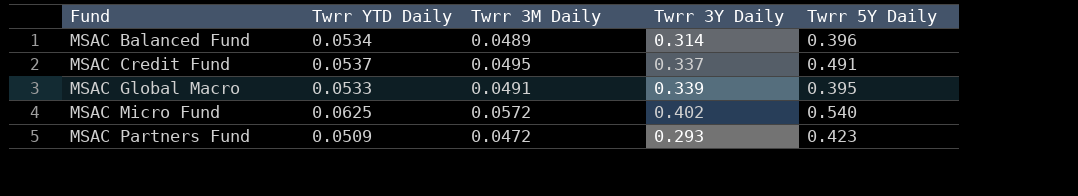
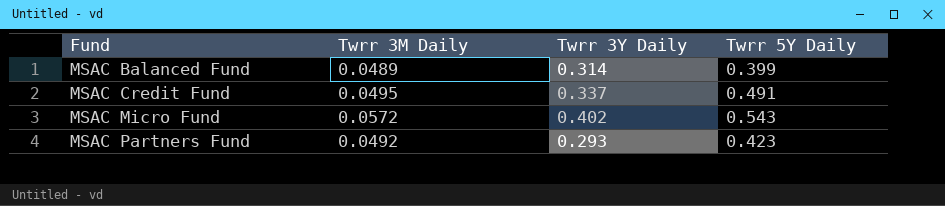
column Twrr YTD Daily | position: 2 -> none
row MSAC Global Macro: 0.0533 | 0.0491 | 0.339 | 0.395 -> none
MSAC Balanced Fund | Twrr 5Y Daily: 0.396 -> 0.399
MSAC Micro Fund | Twrr 5Y Daily: 0.540 -> 0.543
MSAC Partners Fund | Twrr 3M Daily: 0.0472 -> 0.0492

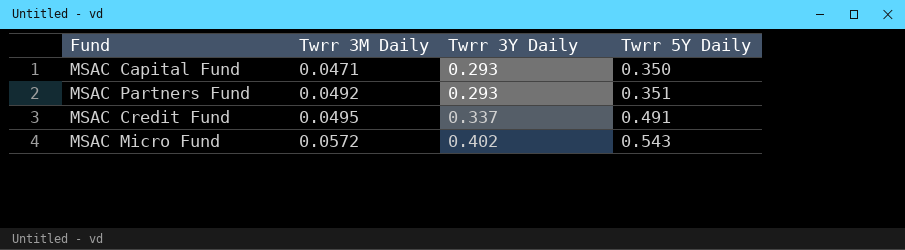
row order: Fund ascending -> Twrr 3M Daily ascending
row MSAC Balanced Fund: 0.0489 | 0.314 | 0.399 -> none
row MSAC Capital Fund: none -> 0.0471 | 0.293 | 0.350
MSAC Partners Fund | Twrr 5Y Daily: 0.423 -> 0.351

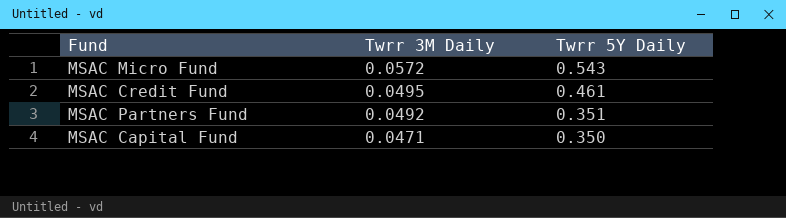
row order: Twrr 3M Daily ascending -> Twrr 3M Daily descending
column Twrr 3Y Daily | position: 3 -> none
MSAC Credit Fund | Twrr 5Y Daily: 0.491 -> 0.461

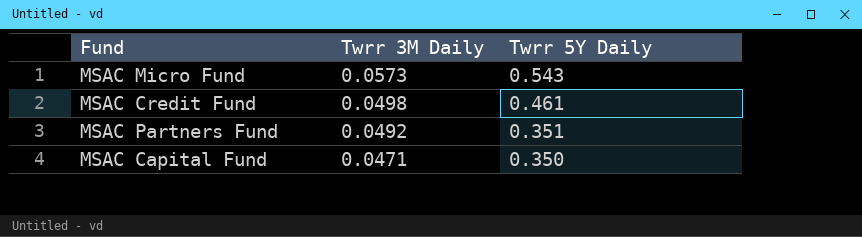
MSAC Micro Fund | Twrr 3M Daily: 0.0572 -> 0.0573
MSAC Credit Fund | Twrr 3M Daily: 0.0495 -> 0.0498

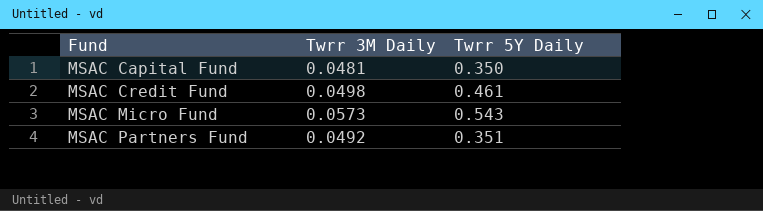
row order: Twrr 3M Daily descending -> Fund ascending
MSAC Capital Fund | Twrr 3M Daily: 0.0471 -> 0.0481

